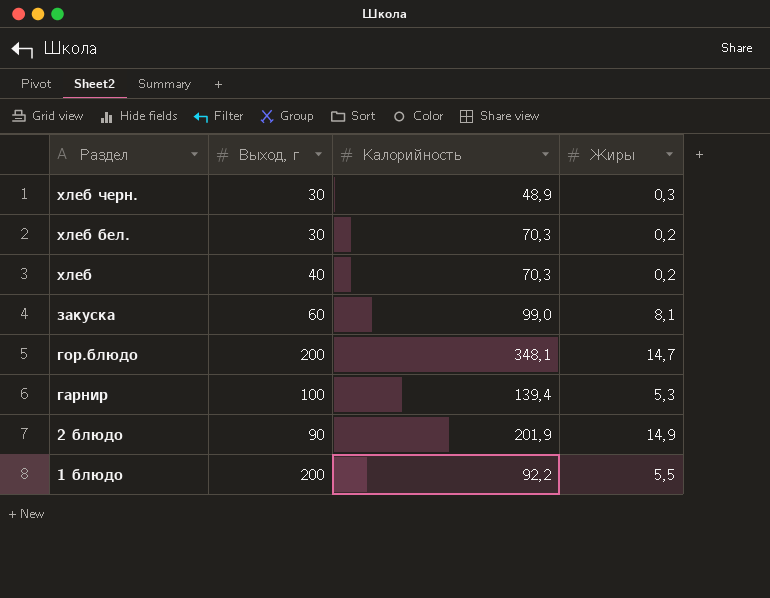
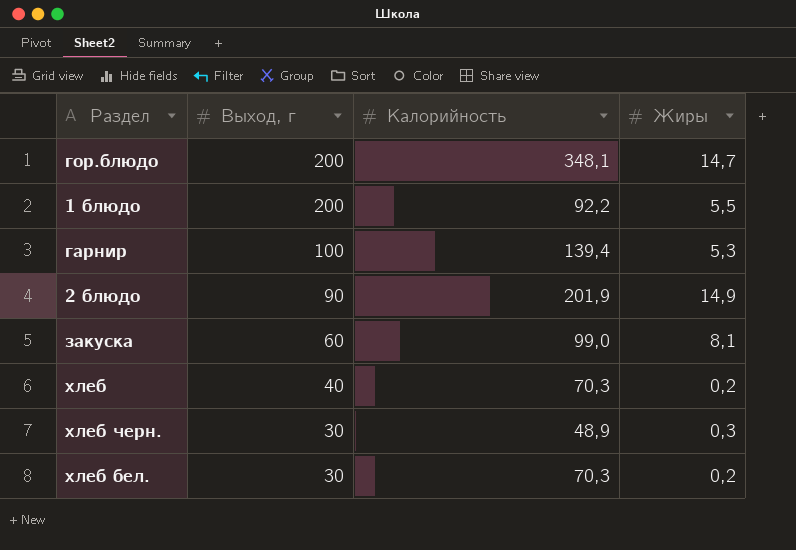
row order: Раздел descending -> Выход, г descending

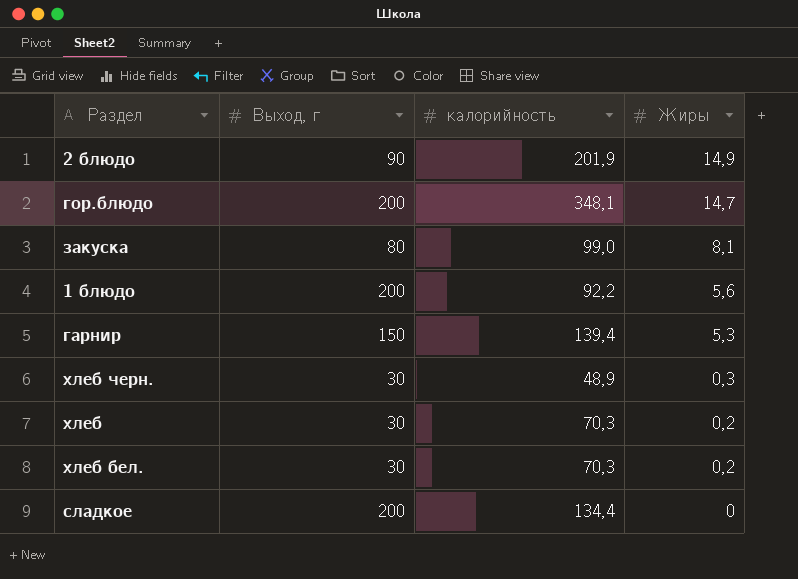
row order: Выход, г descending -> Жиры descending
column name: Калорийность -> калорийность
закуска | Выход, г: 60 -> 80
1 блюдо | Жиры: 5,5 -> 5,6
гарнир | Выход, г: 100 -> 150
хлеб | Выход, г: 40 -> 30
row сладкое: none -> 200 | 134,4 | 0

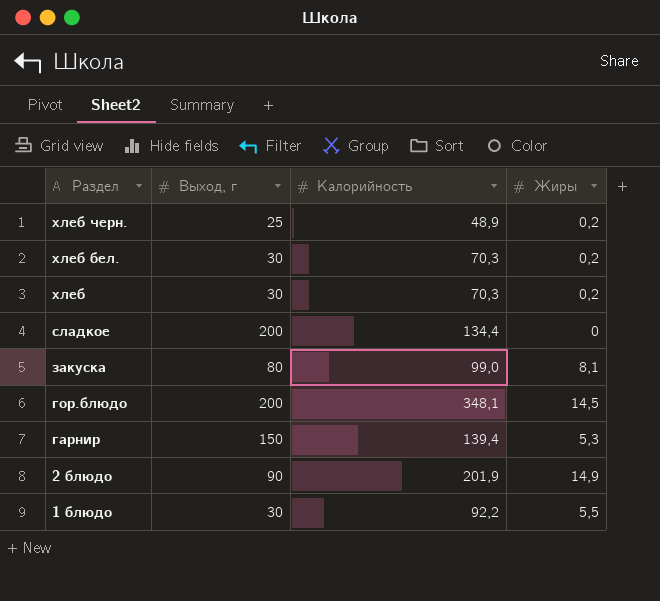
row order: Жиры descending -> Раздел descending
column name: калорийность -> Калорийность
хлеб черн. | Выход, г: 30 -> 25
хлеб черн. | Жиры: 0,3 -> 0,2
гор.блюдо | Жиры: 14,7 -> 14,5
1 блюдо | Выход, г: 200 -> 30
1 блюдо | Жиры: 5,6 -> 5,5

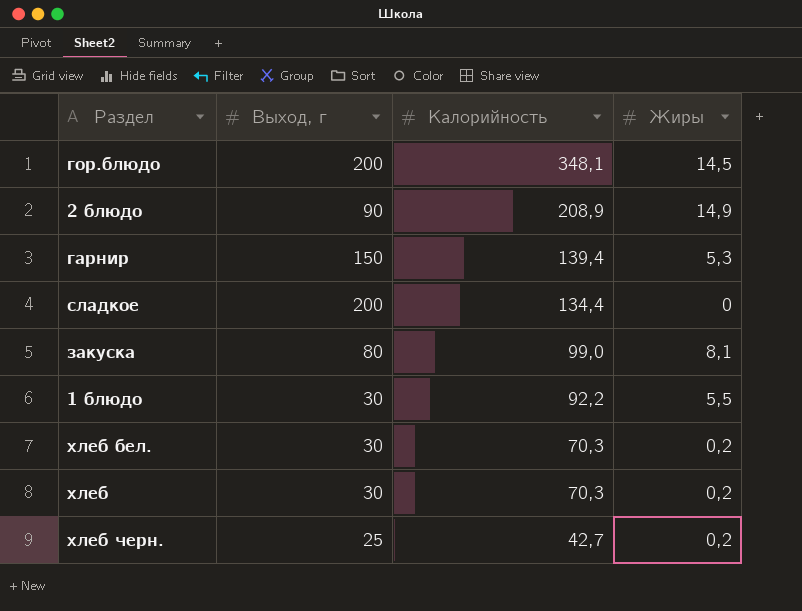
row order: Раздел descending -> Калорийность descending
2 блюдо | Калорийность: 201,9 -> 208,9
хлеб черн. | Калорийность: 48,9 -> 42,7

